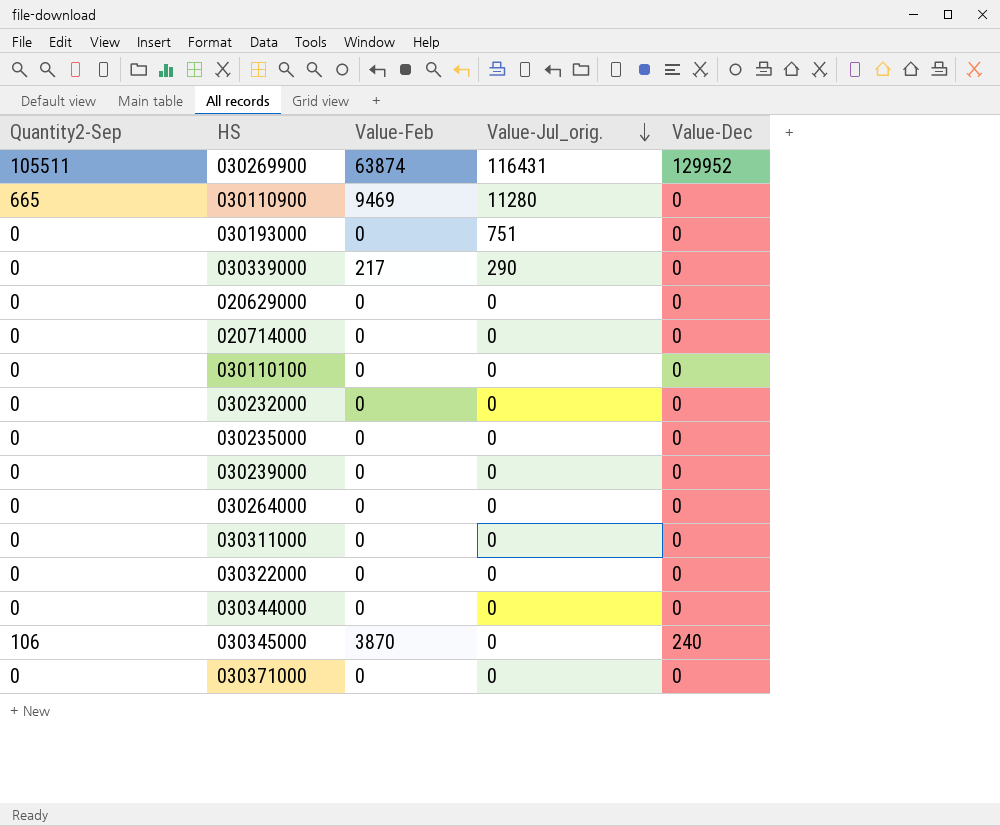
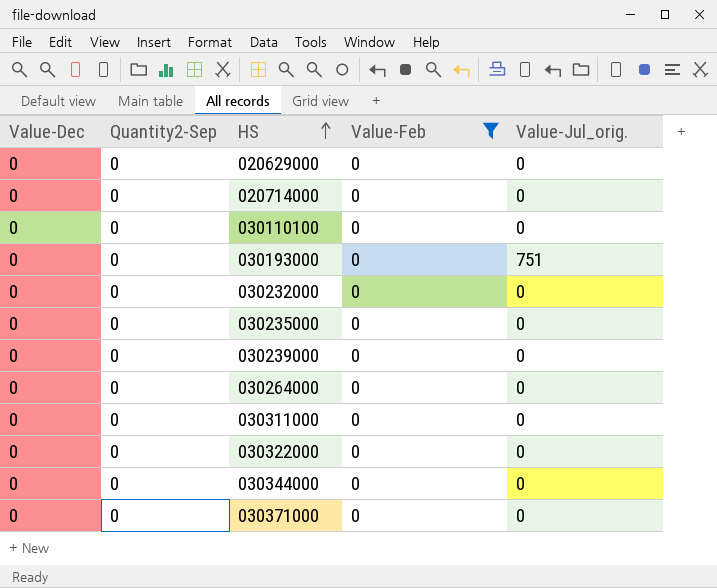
filter: none -> Value-Feb = 0
row order: Value-Jul_orig. descending -> HS ascending
column Value-Dec | position: 5 -> 1

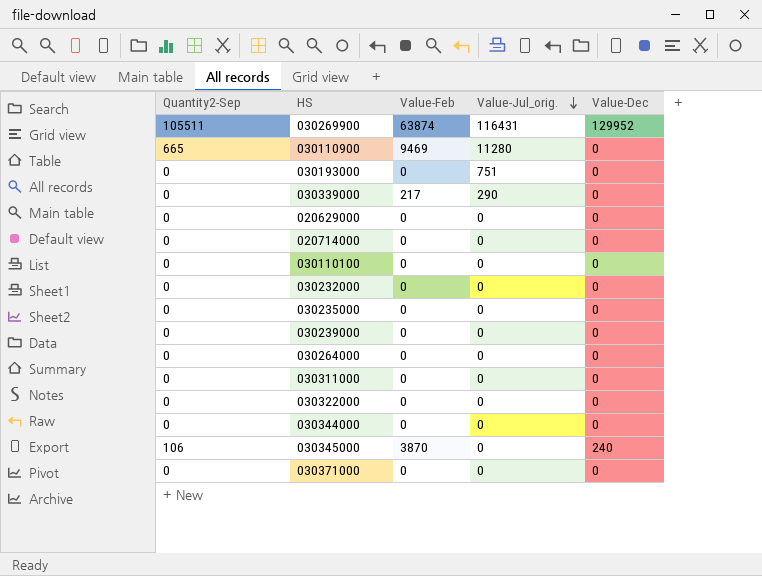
filter: Value-Feb = 0 -> none
row order: HS ascending -> Value-Jul_orig. descending
column Value-Dec | position: 1 -> 5

